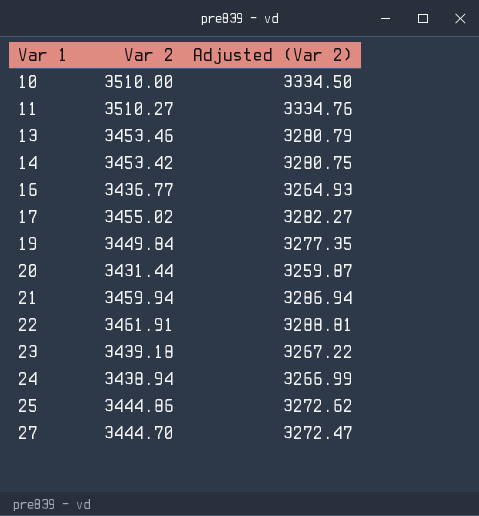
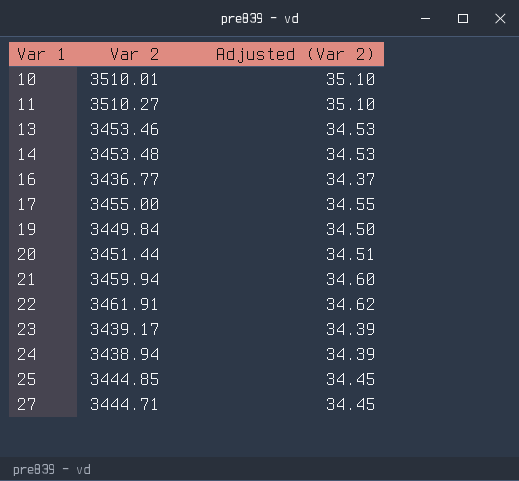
column Adjusted (Var 2) | formula: [Var 2] * 0.95 -> [Var 2] * 0.01
10 | Var 2: 3510.00 -> 3510.01
14 | Var 2: 3453.42 -> 3453.48
17 | Var 2: 3455.02 -> 3455.00
20 | Var 2: 3431.44 -> 3451.44
23 | Var 2: 3439.18 -> 3439.17
25 | Var 2: 3444.86 -> 3444.85
27 | Var 2: 3444.70 -> 3444.71

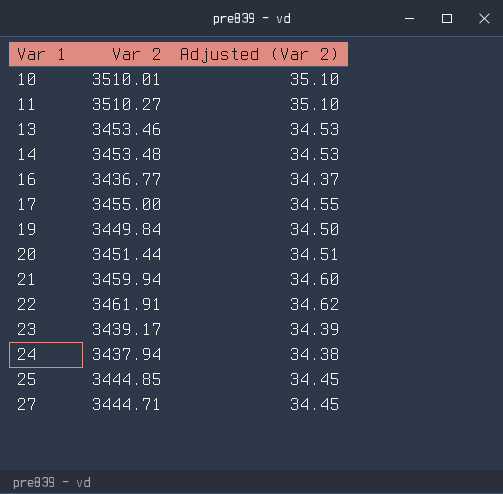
24 | Var 2: 3438.94 -> 3437.94
24 | Adjusted (Var 2): 34.39 -> 34.38

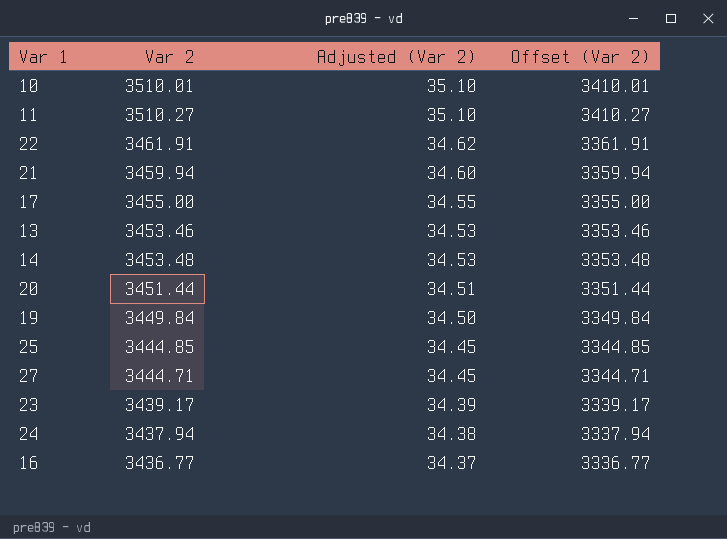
row order: Var 1 ascending -> Adjusted (Var 2) descending
column Offset (Var 2) | formula: none -> [Var 2] - 100

